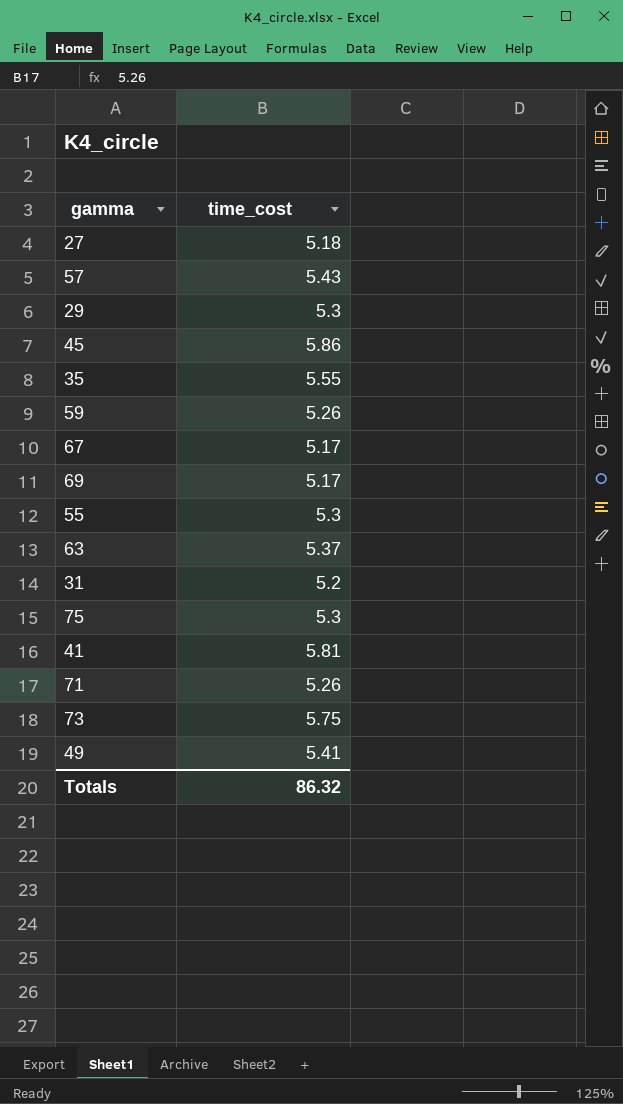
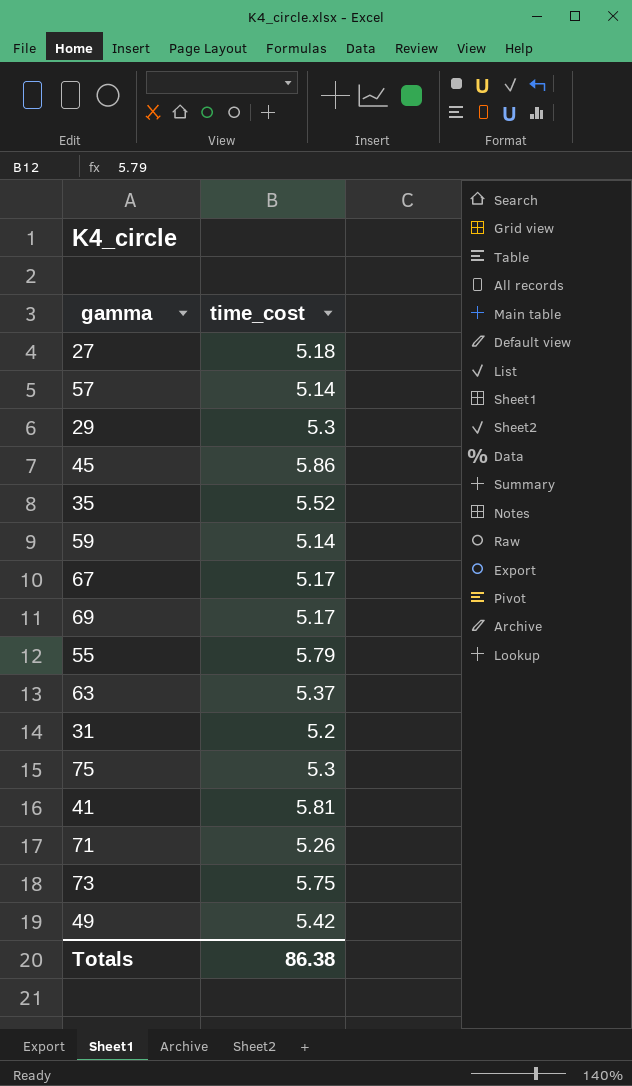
57 | time_cost: 5.43 -> 5.14
35 | time_cost: 5.55 -> 5.52
59 | time_cost: 5.26 -> 5.14
55 | time_cost: 5.3 -> 5.79
49 | time_cost: 5.41 -> 5.42
Totals | time_cost: 86.32 -> 86.38

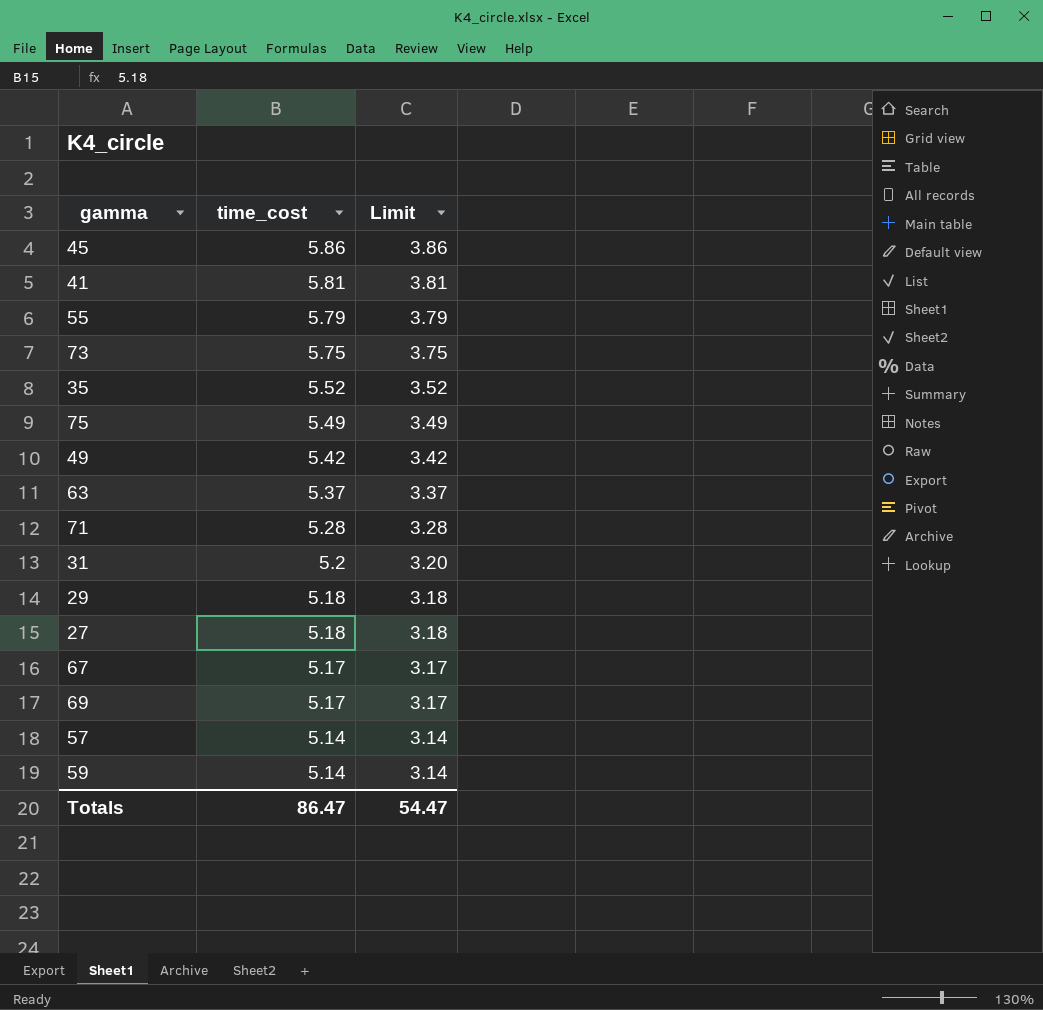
row order: none -> time_cost descending
column Limit | formula: none -> [time_cost] - 2
75 | time_cost: 5.3 -> 5.49
71 | time_cost: 5.26 -> 5.28
29 | time_cost: 5.3 -> 5.18
Totals | time_cost: 86.38 -> 86.47

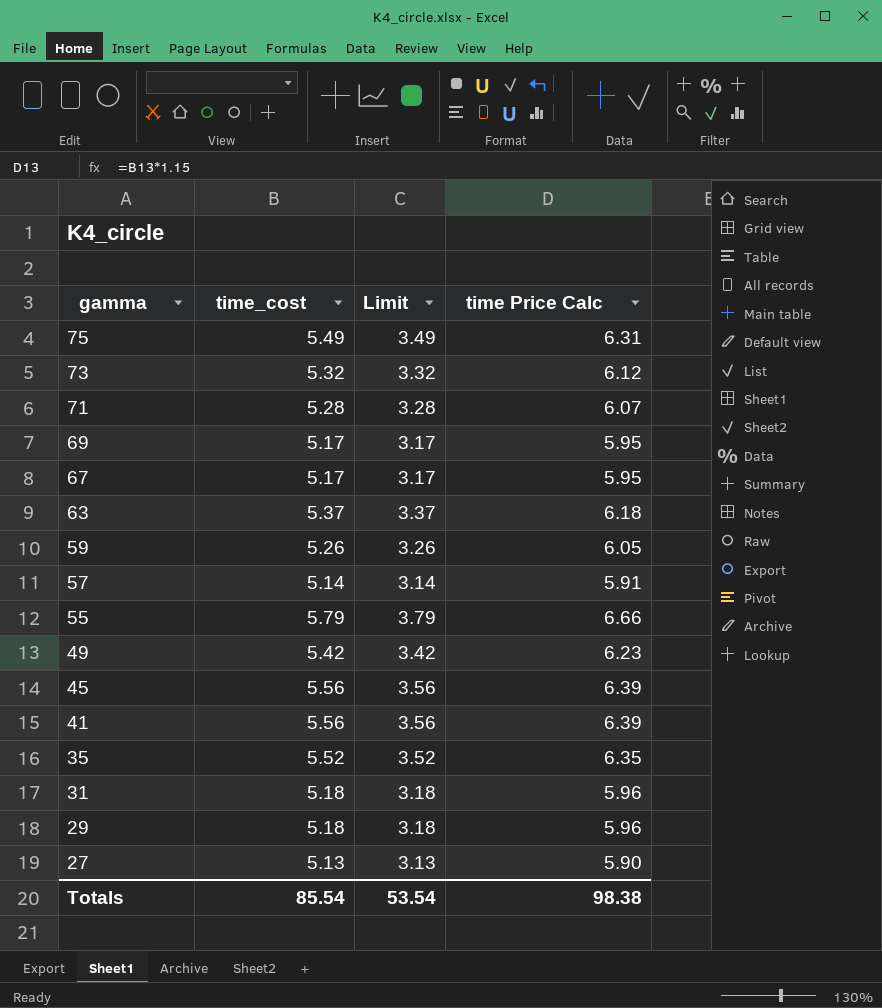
row order: time_cost descending -> gamma descending
column time Price Calc | formula: none -> [time_cost] * 1.15
73 | time_cost: 5.75 -> 5.32
73 | Limit: 3.75 -> 3.32
59 | time_cost: 5.14 -> 5.26
59 | Limit: 3.14 -> 3.26
45 | time_cost: 5.86 -> 5.56
45 | Limit: 3.86 -> 3.56
41 | time_cost: 5.81 -> 5.56
41 | Limit: 3.81 -> 3.56
31 | time_cost: 5.2 -> 5.18
31 | Limit: 3.20 -> 3.18
27 | time_cost: 5.18 -> 5.13
27 | Limit: 3.18 -> 3.13
Totals | time_cost: 86.47 -> 85.54
Totals | Limit: 54.47 -> 53.54

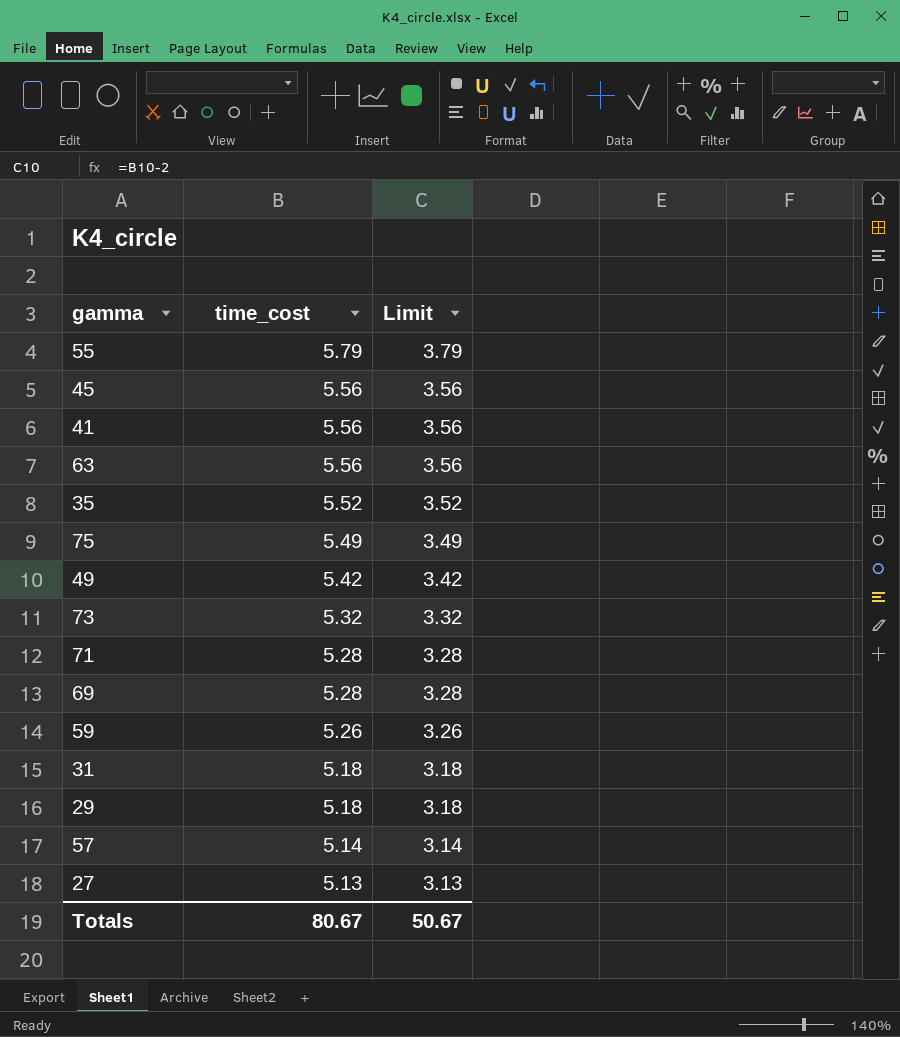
row order: gamma descending -> time_cost descending
column time Price Calc | formula: [time_cost] * 1.15 -> none
row 67: 5.17 | 3.17 | 5.95 -> none
63 | time_cost: 5.37 -> 5.56
63 | Limit: 3.37 -> 3.56
69 | time_cost: 5.17 -> 5.28
69 | Limit: 3.17 -> 3.28
Totals | time_cost: 85.54 -> 80.67
Totals | Limit: 53.54 -> 50.67

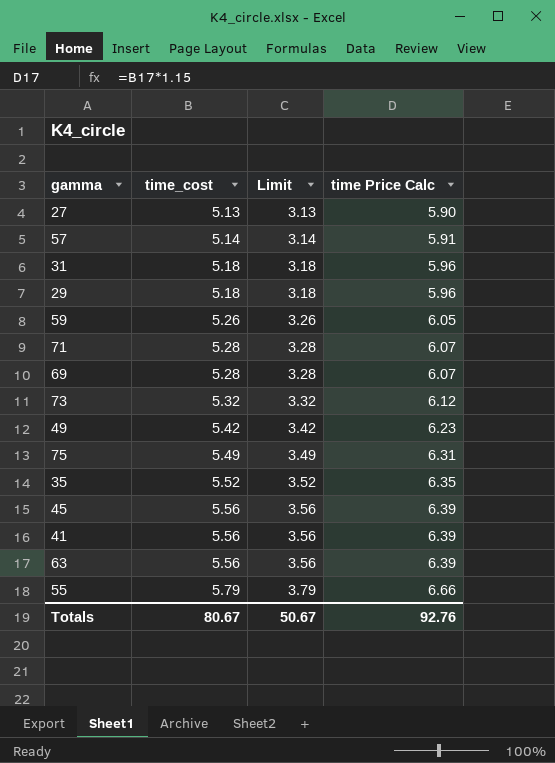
row order: time_cost descending -> time_cost ascending
column time Price Calc | formula: none -> [time_cost] * 1.15

